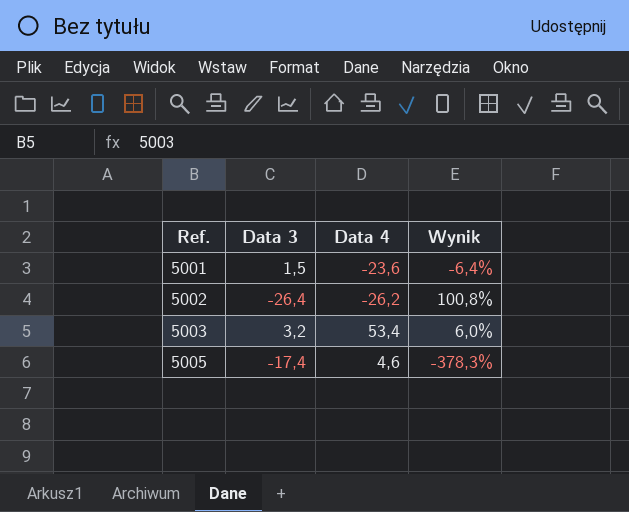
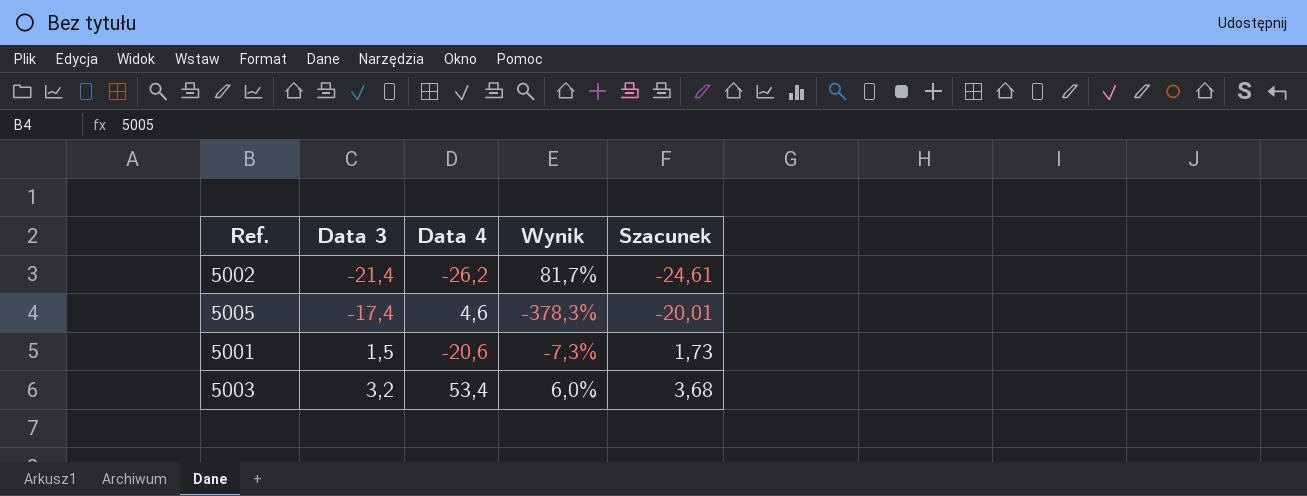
row order: Ref. ascending -> Data 3 ascending
column Szacunek | formula: none -> [Data 3] * 1,15
5002 | Data 3: -26,4 -> -21,4
5002 | Wynik: 100,8% -> 81,7%
5001 | Data 4: -23,6 -> -20,6
5001 | Wynik: -6,4% -> -7,3%

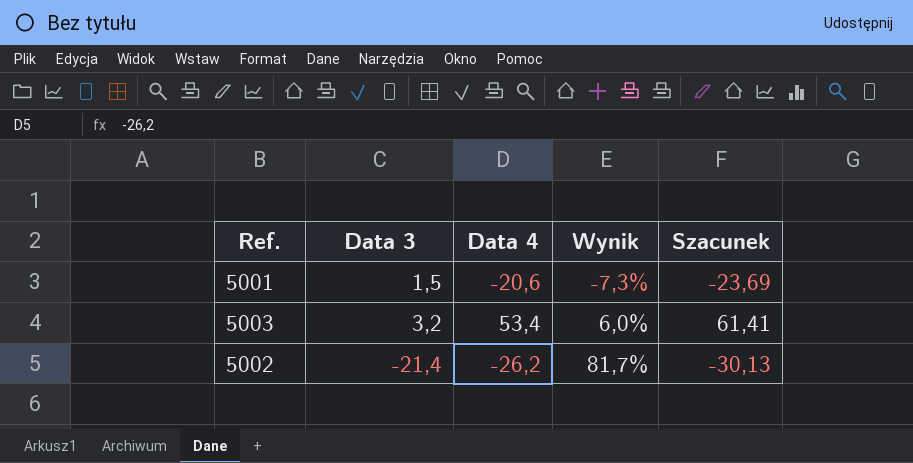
row order: Data 3 ascending -> Wynik ascending
column Szacunek | formula: [Data 3] * 1,15 -> [Data 4] * 1,15
row 5005: -17,4 | 4,6 | -378,3% | -20,01 -> none

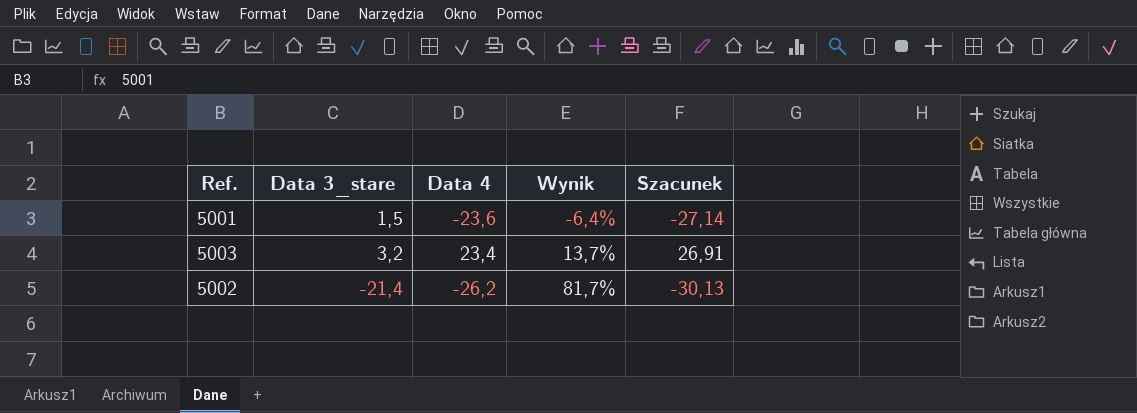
column name: Data 3 -> Data 3_stare
5001 | Data 4: -20,6 -> -23,6
5001 | Wynik: -7,3% -> -6,4%
5001 | Szacunek: -23,69 -> -27,14
5003 | Data 4: 53,4 -> 23,4
5003 | Wynik: 6,0% -> 13,7%
5003 | Szacunek: 61,41 -> 26,91

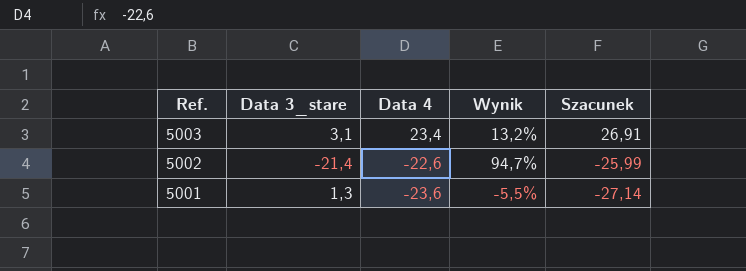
row order: Wynik ascending -> Ref. descending
5003 | Data 3_stare: 3,2 -> 3,1
5003 | Wynik: 13,7% -> 13,2%
5002 | Data 4: -26,2 -> -22,6
5002 | Wynik: 81,7% -> 94,7%
5002 | Szacunek: -30,13 -> -25,99
5001 | Data 3_stare: 1,5 -> 1,3
5001 | Wynik: -6,4% -> -5,5%

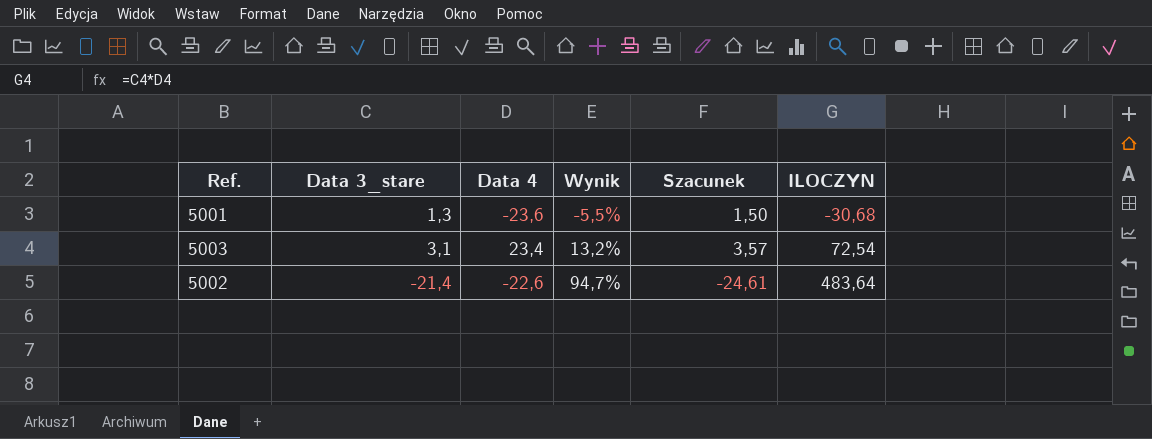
row order: Ref. descending -> Wynik ascending
column Szacunek | formula: [Data 4] * 1,15 -> [Data 3_stare] * 1,15
column ILOCZYN | formula: none -> [Data 3_stare] * [Data 4]

